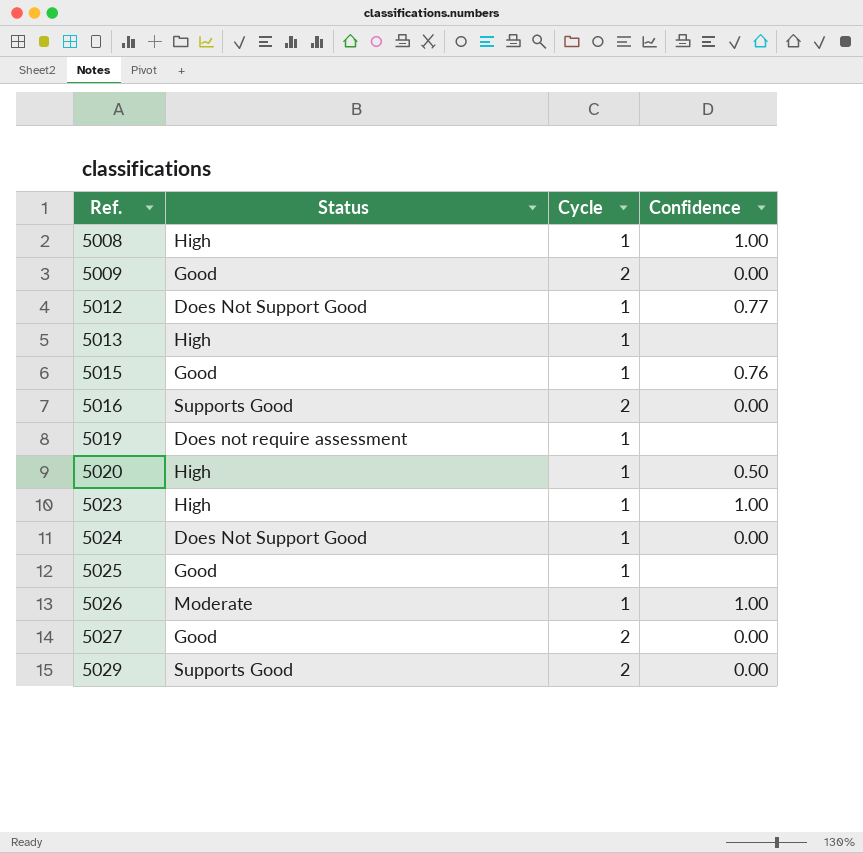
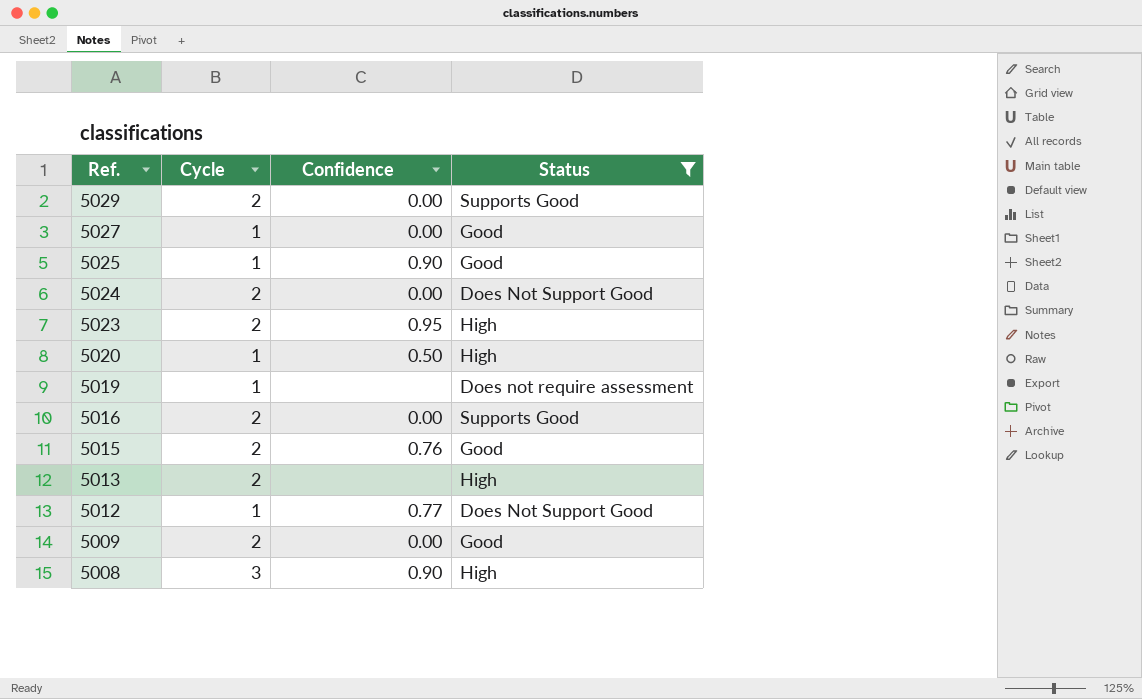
filter: none -> Status != Moderate
row order: Ref. ascending -> Ref. descending
column Status | position: 2 -> 4
5027 | Cycle: 2 -> 1
5025 | Confidence: none -> 0.90
5024 | Cycle: 1 -> 2
5023 | Cycle: 1 -> 2
5023 | Confidence: 1.00 -> 0.95
5015 | Cycle: 1 -> 2
5013 | Cycle: 1 -> 2
5008 | Cycle: 1 -> 3
5008 | Confidence: 1.00 -> 0.90

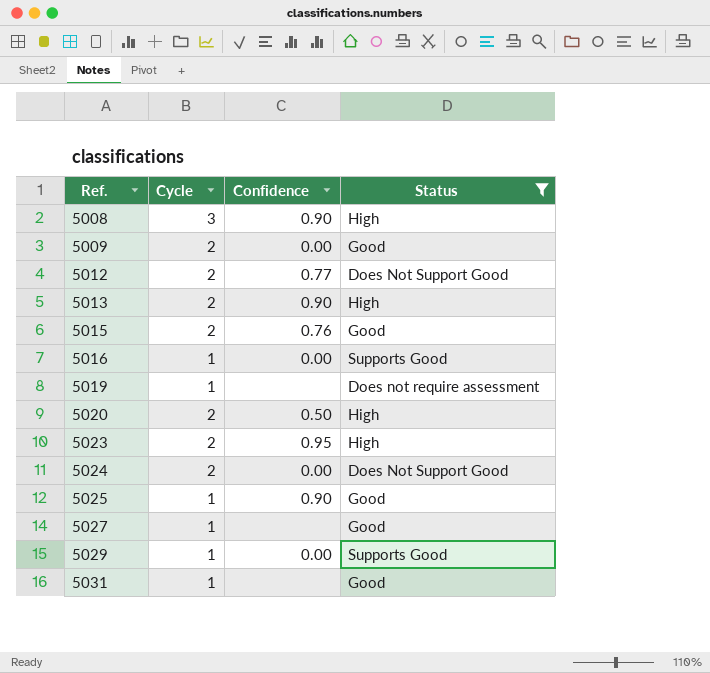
row order: Ref. descending -> Ref. ascending
5012 | Cycle: 1 -> 2
5013 | Confidence: none -> 0.90
5016 | Cycle: 2 -> 1
5020 | Cycle: 1 -> 2
5027 | Confidence: 0.00 -> none
5029 | Cycle: 2 -> 1
row 5031: none -> 1 | none | Good

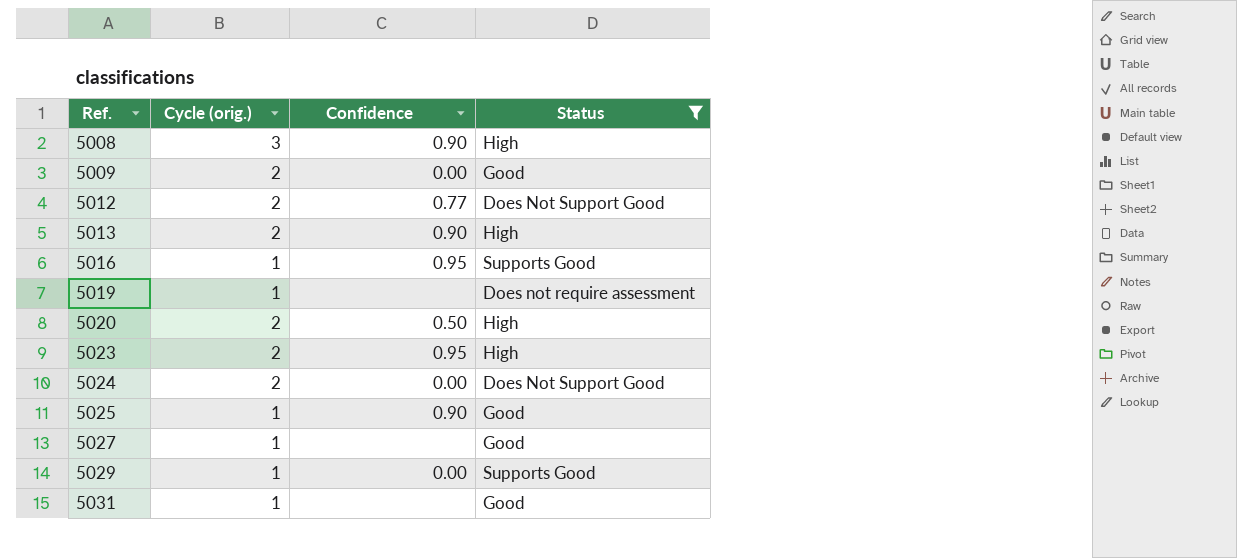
column name: Cycle -> Cycle (orig.)
row 5015: 2 | 0.76 | Good -> none
5016 | Confidence: 0.00 -> 0.95

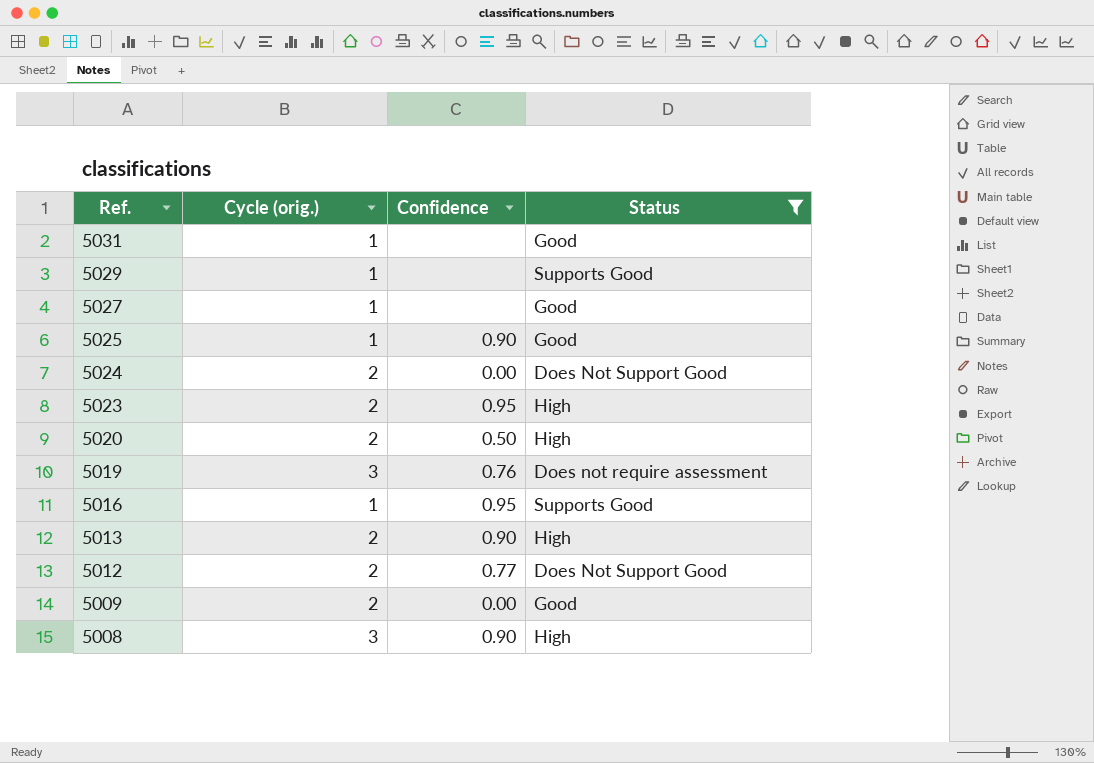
row order: Ref. ascending -> Ref. descending
5029 | Confidence: 0.00 -> none
5019 | Cycle (orig.): 1 -> 3
5019 | Confidence: none -> 0.76

